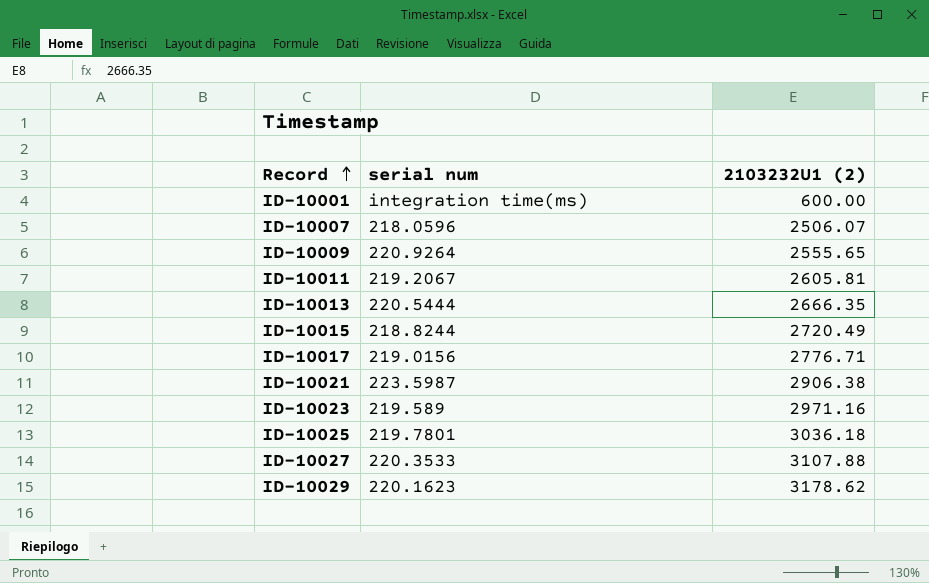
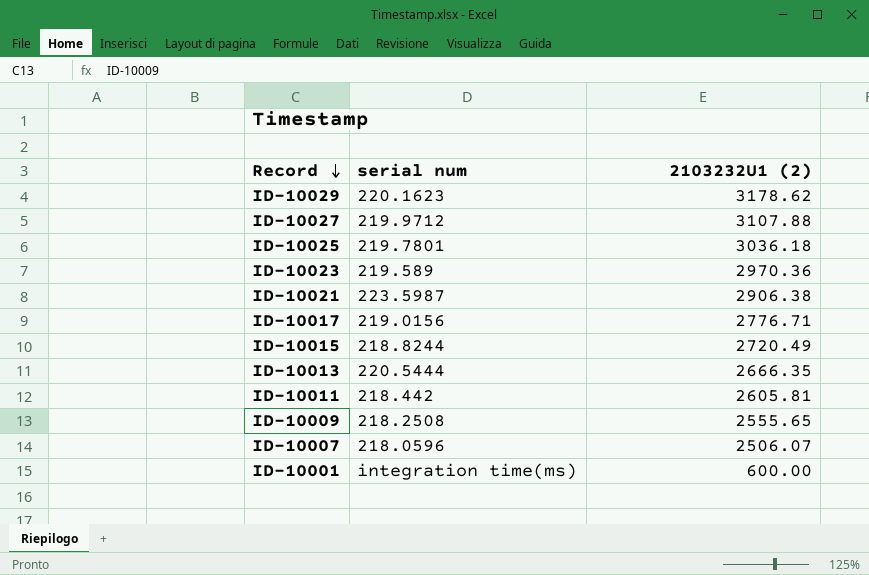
row order: Record ascending -> Record descending
ID-10027 | serial num: 220.3533 -> 219.9712
ID-10023 | 2103232U1 (2): 2971.16 -> 2970.36
ID-10011 | serial num: 219.2067 -> 218.442
ID-10009 | serial num: 220.9264 -> 218.2508

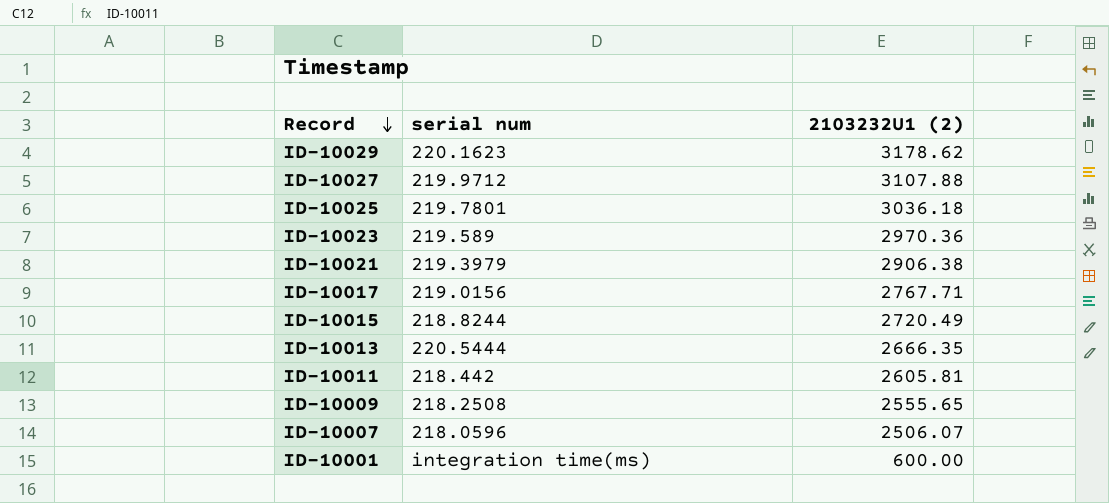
ID-10021 | serial num: 223.5987 -> 219.3979
ID-10017 | 2103232U1 (2): 2776.71 -> 2767.71

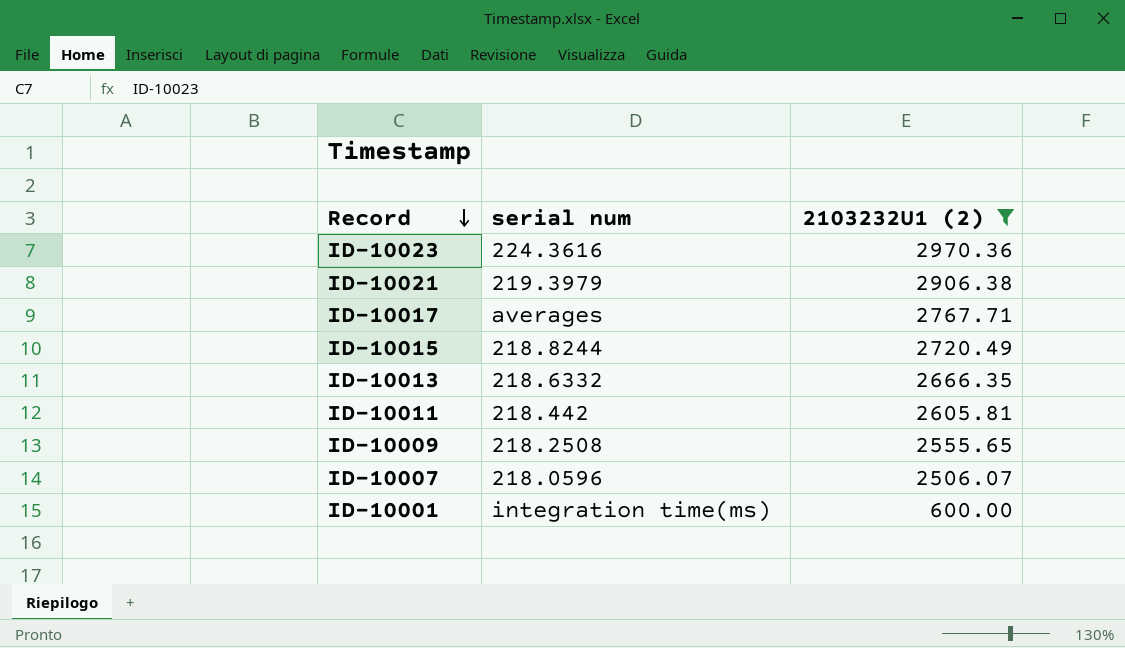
filter: none -> 2103232U1 (2) <= 2970.36
ID-10023 | serial num: 219.589 -> 224.3616
ID-10017 | serial num: 219.0156 -> averages
ID-10013 | serial num: 220.5444 -> 218.6332

